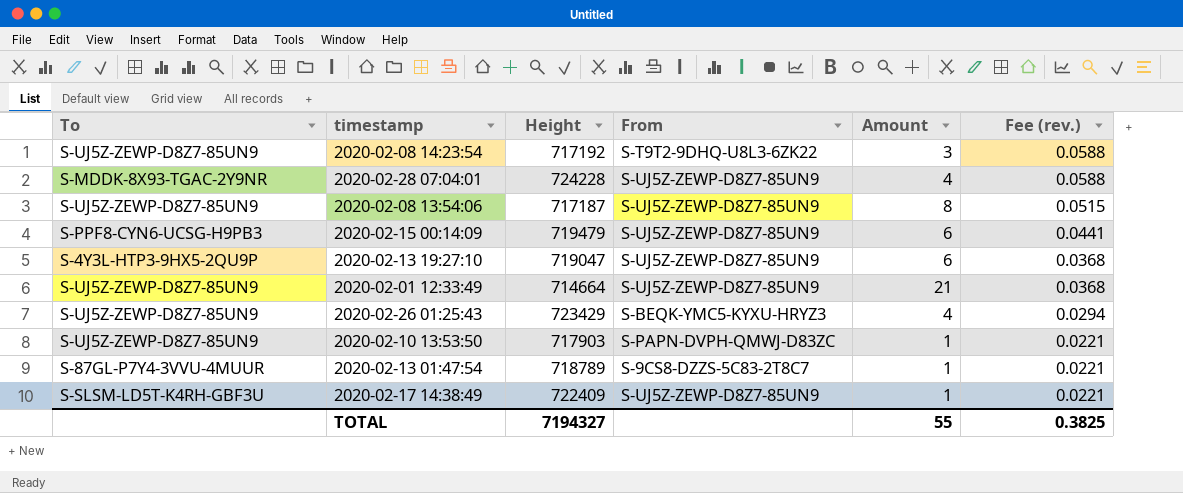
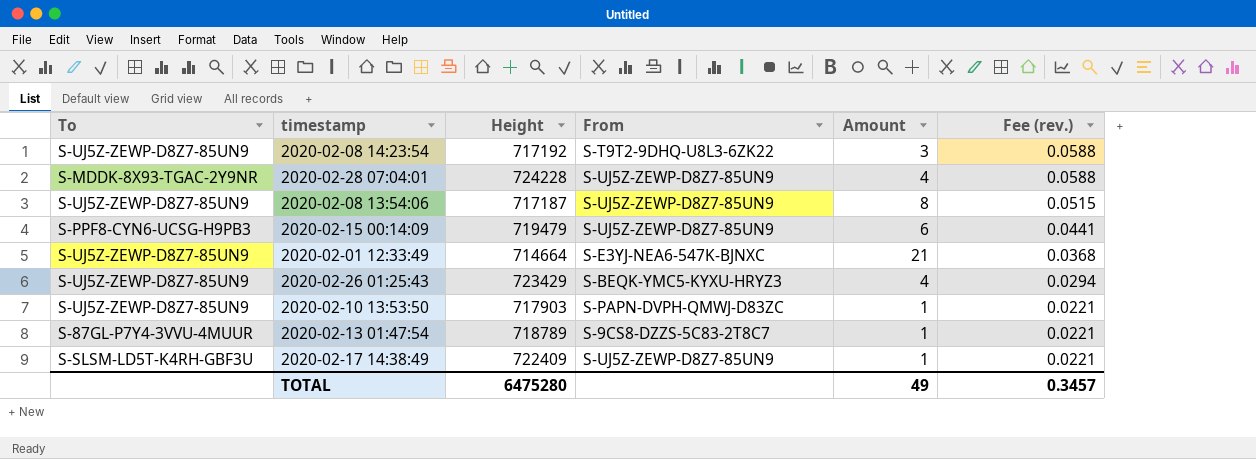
row 2020-02-13 19:27:10: S-4Y3L-HTP3-9HX5-2QU9P | 719047 | S-UJ5Z-ZEWP-D8Z7-85UN9 | 6 | 0.0368 -> none
2020-02-01 12:33:49 | From: S-UJ5Z-ZEWP-D8Z7-85UN9 -> S-E3YJ-NEA6-547K-BJNXC
TOTAL | Height: 7194327 -> 6475280
TOTAL | Amount: 55 -> 49
TOTAL | Fee (rev.): 0.3825 -> 0.3457

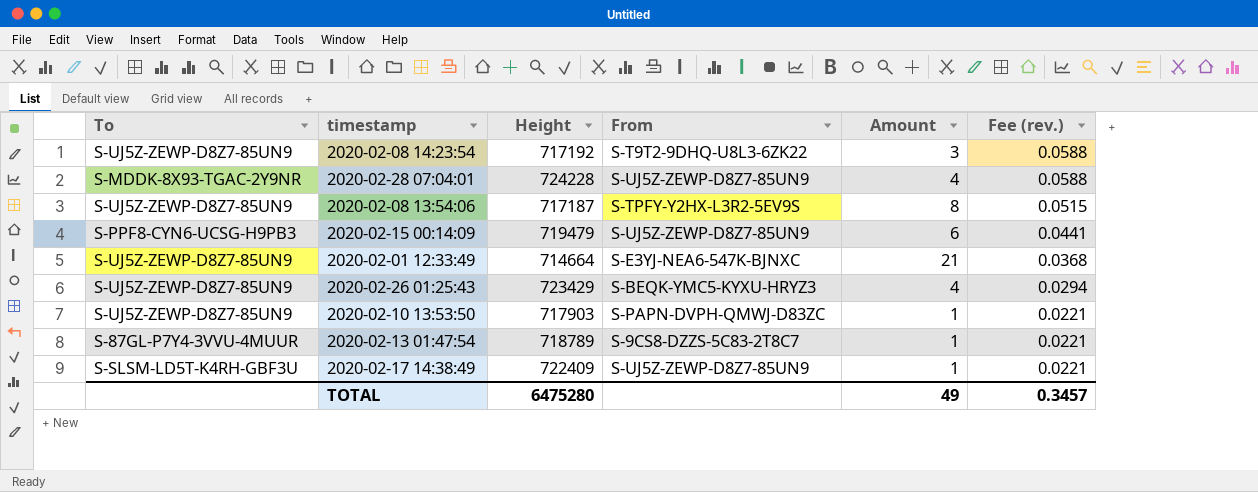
2020-02-08 13:54:06 | From: S-UJ5Z-ZEWP-D8Z7-85UN9 -> S-TPFY-Y2HX-L3R2-5EV9S

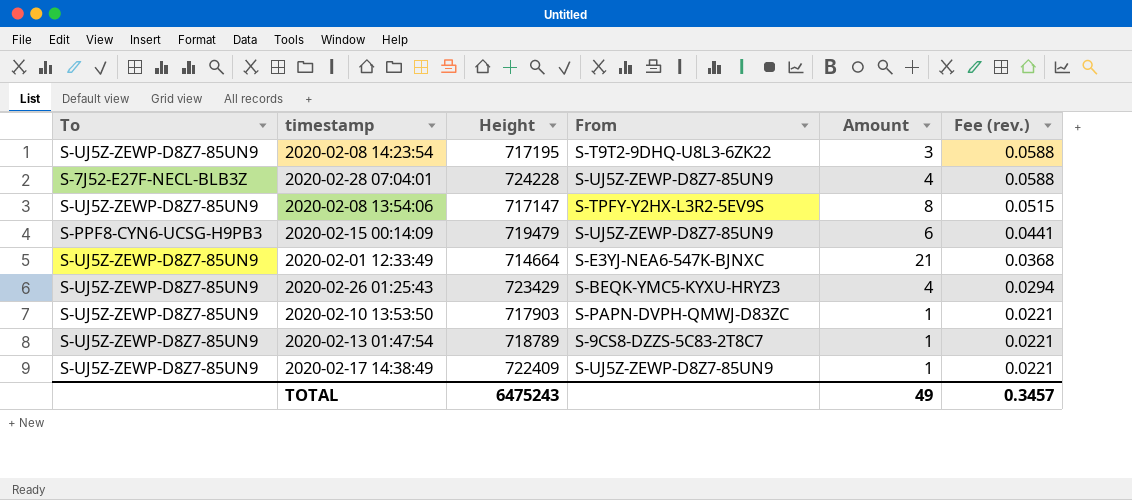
2020-02-08 14:23:54 | Height: 717192 -> 717195
2020-02-28 07:04:01 | To: S-MDDK-8X93-TGAC-2Y9NR -> S-7J52-E27F-NECL-BLB3Z
2020-02-08 13:54:06 | Height: 717187 -> 717147
2020-02-13 01:47:54 | To: S-87GL-P7Y4-3VVU-4MUUR -> S-UJ5Z-ZEWP-D8Z7-85UN9
2020-02-17 14:38:49 | To: S-SLSM-LD5T-K4RH-GBF3U -> S-UJ5Z-ZEWP-D8Z7-85UN9
TOTAL | Height: 6475280 -> 6475243

